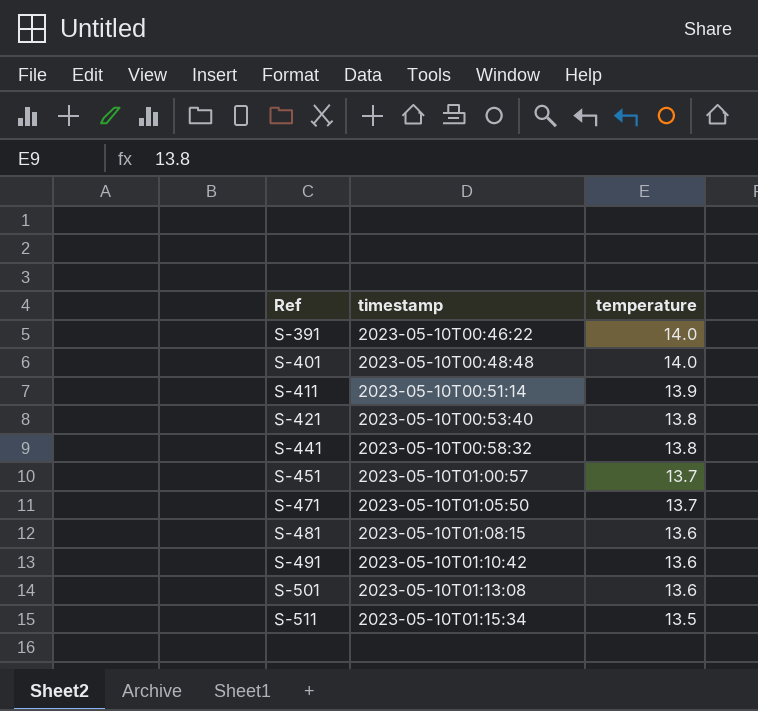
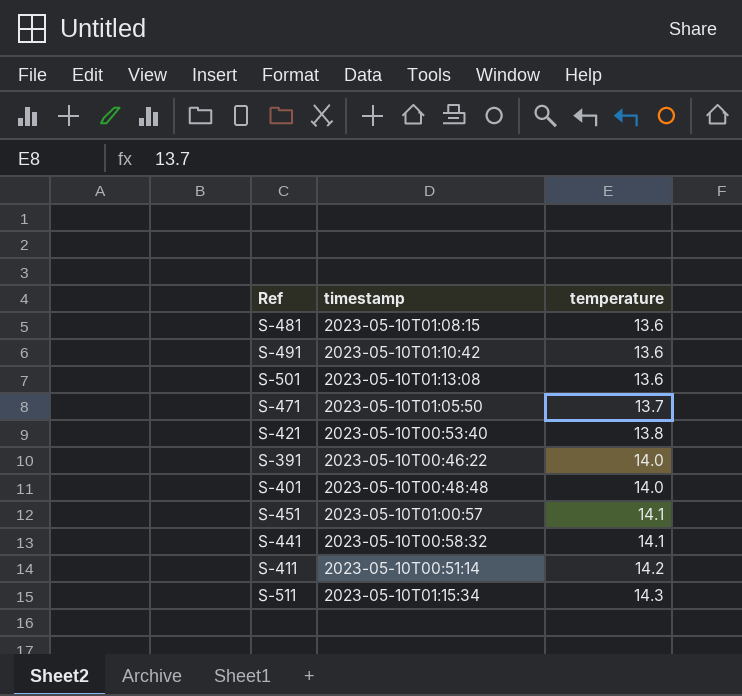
row order: Ref ascending -> temperature ascending
S-451 | temperature: 13.7 -> 14.1
S-441 | temperature: 13.8 -> 14.1
S-411 | temperature: 13.9 -> 14.2
S-511 | temperature: 13.5 -> 14.3

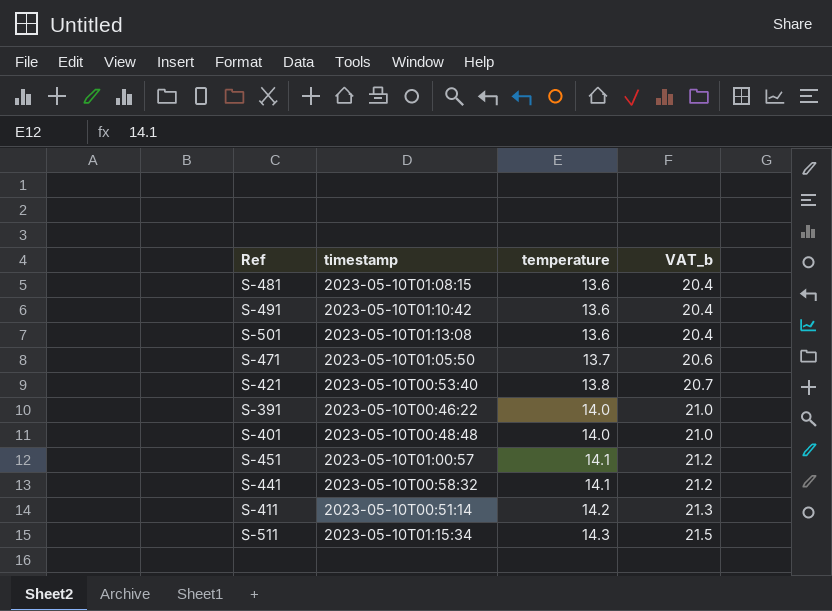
column VAT_b | formula: none -> [temperature] * 1.5

